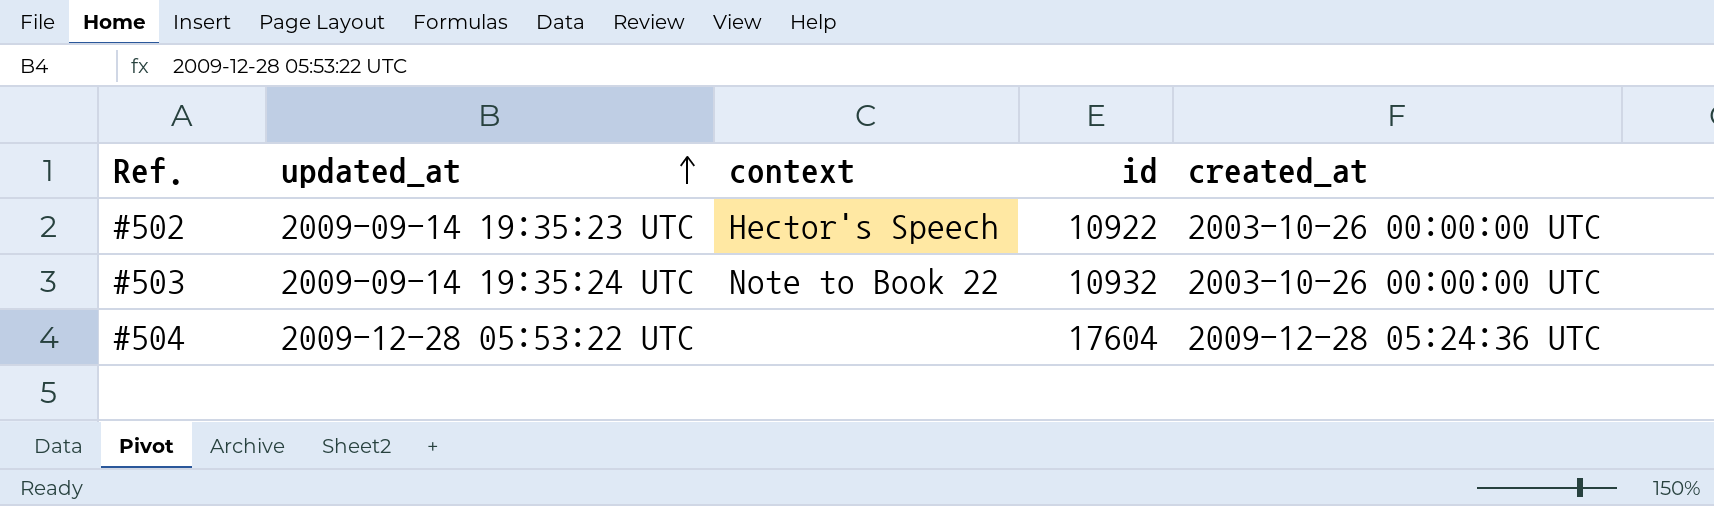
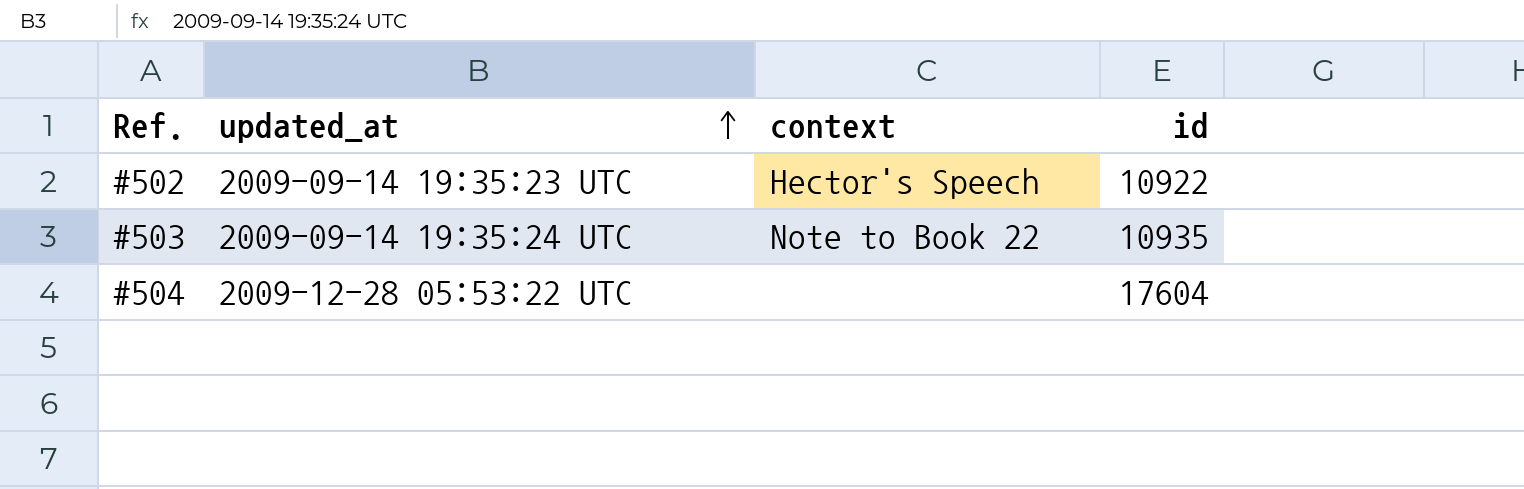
column created_at | position: 5 -> none
#503 | id: 10932 -> 10935

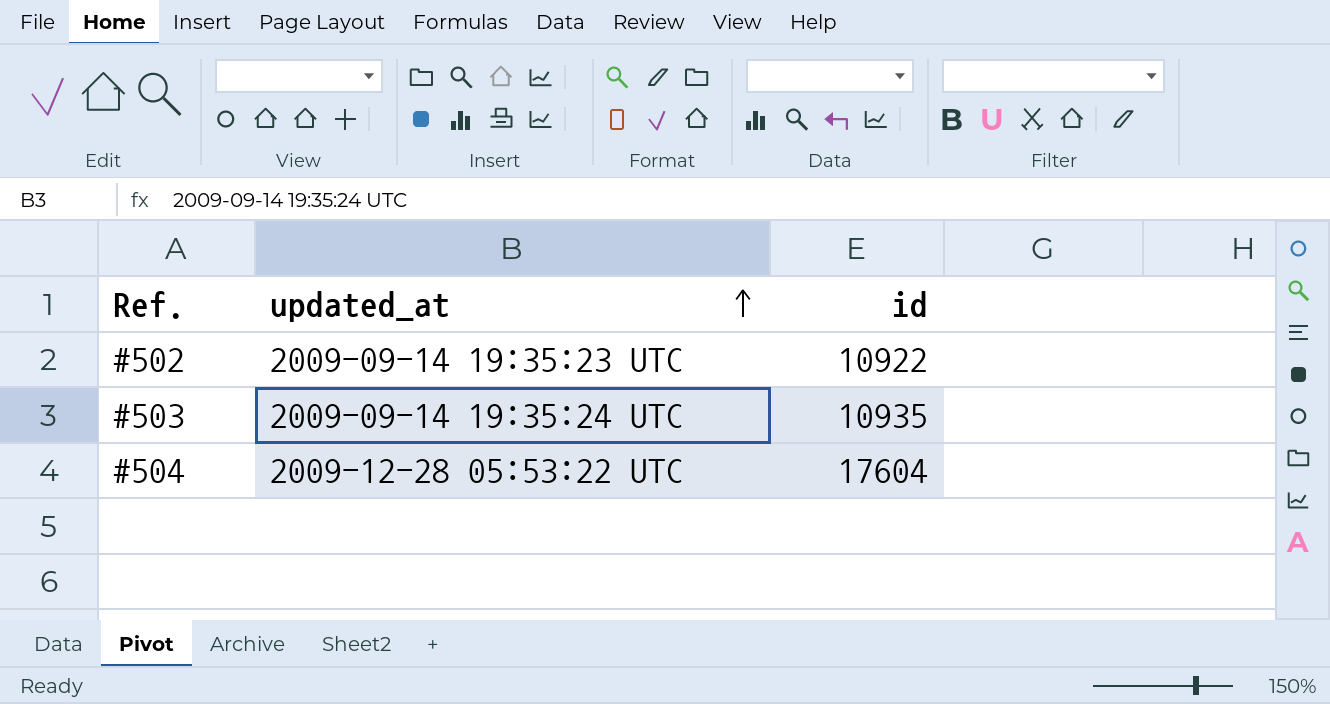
column context | position: 3 -> none

